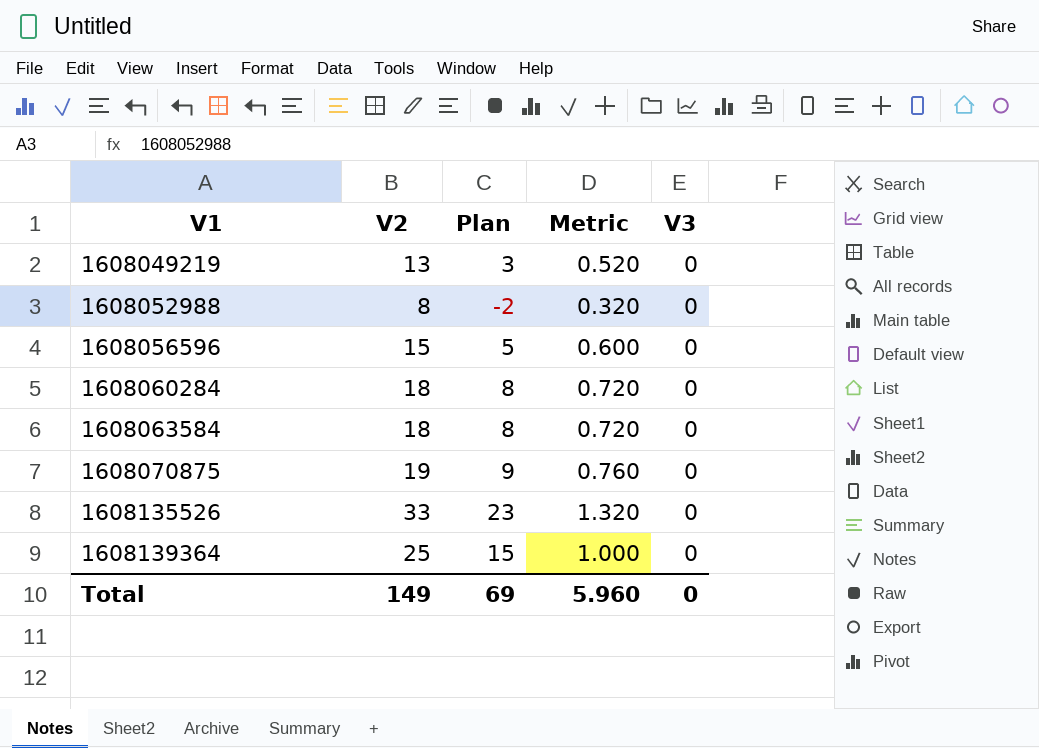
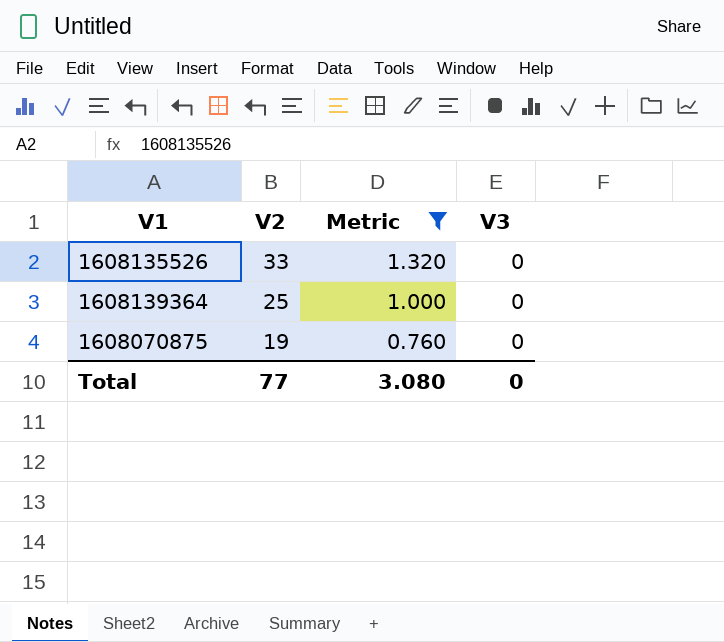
filter: none -> Metric >= 0.760
row order: V1 ascending -> V2 descending
column Plan | formula: [V2] - 10 -> none
Total | V2: 149 -> 77
Total | Metric: 5.960 -> 3.080

